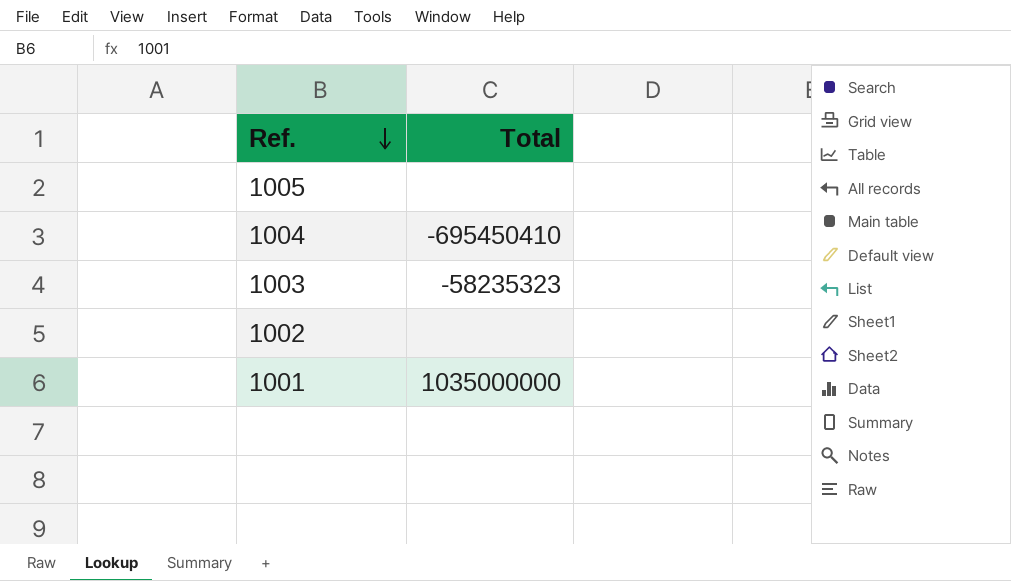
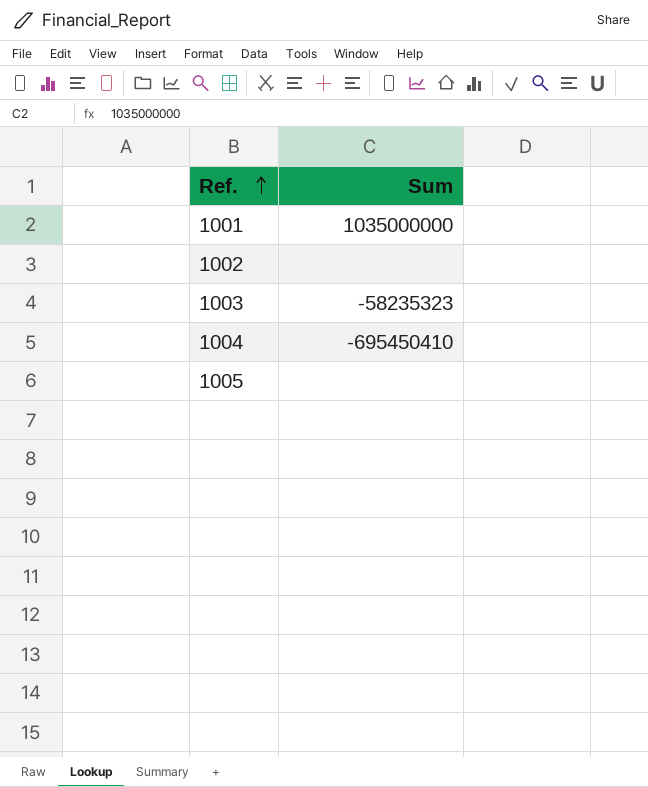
row order: Ref. descending -> Ref. ascending
column name: Total -> Sum

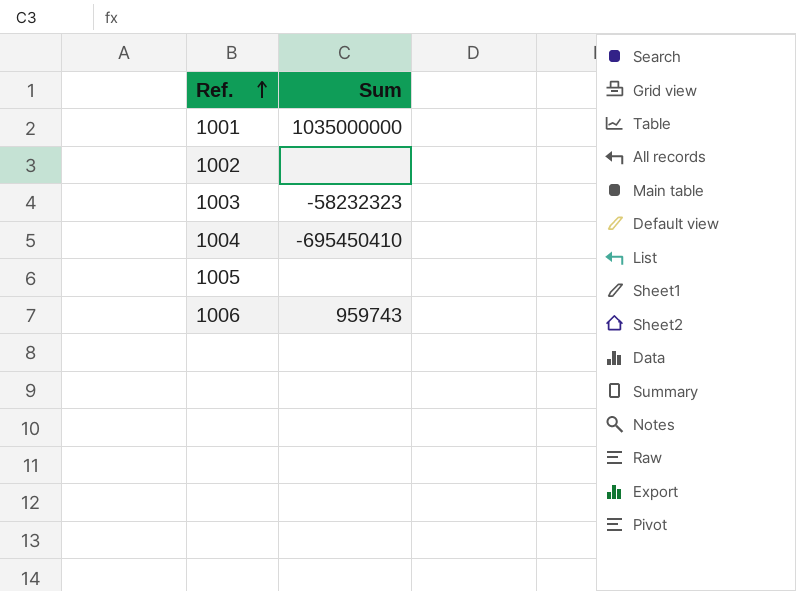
1003 | Sum: -58235323 -> -58232323
row 1006: none -> 959743

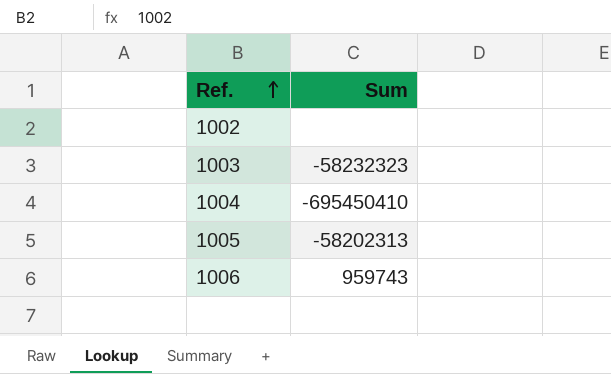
row 1001: 1035000000 -> none
1005 | Sum: none -> -58202313

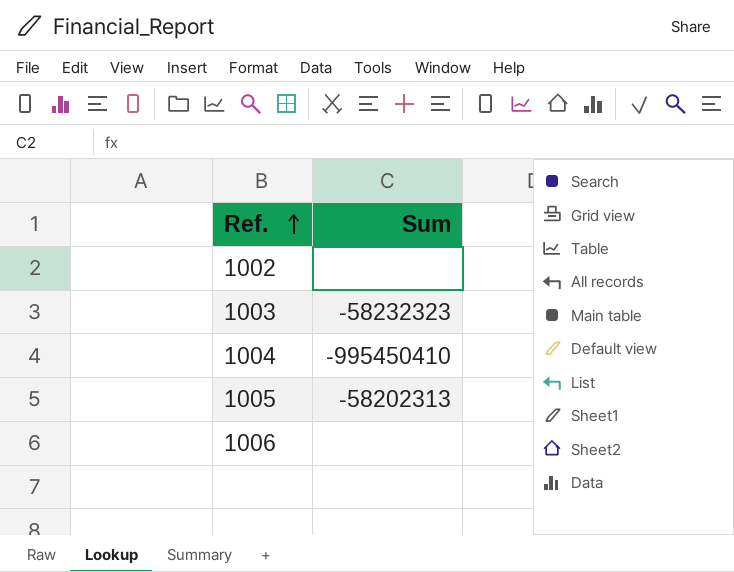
1004 | Sum: -695450410 -> -995450410
1006 | Sum: 959743 -> none

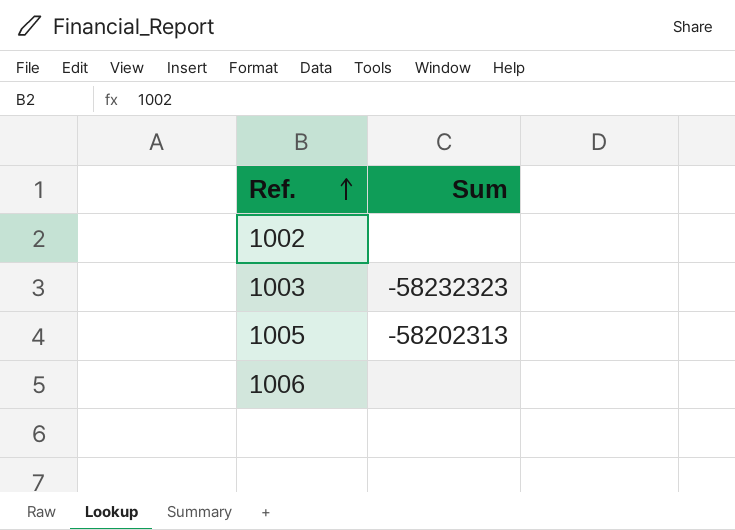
row 1004: -995450410 -> none

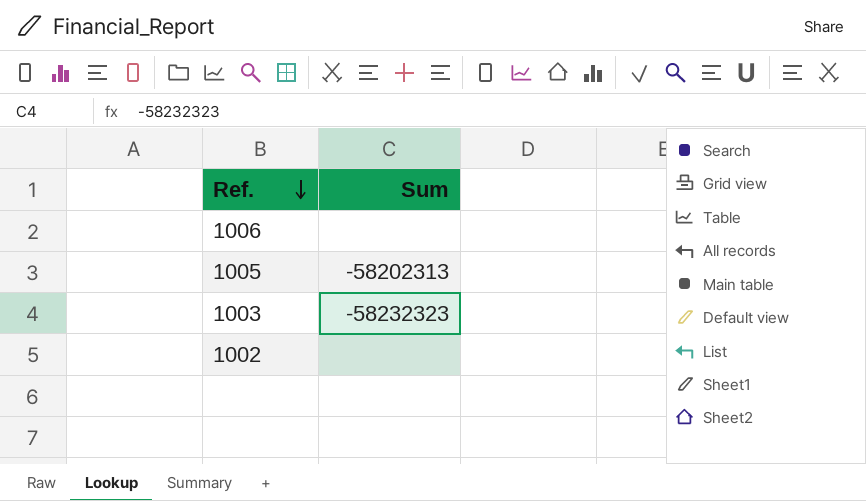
row order: Ref. ascending -> Ref. descending

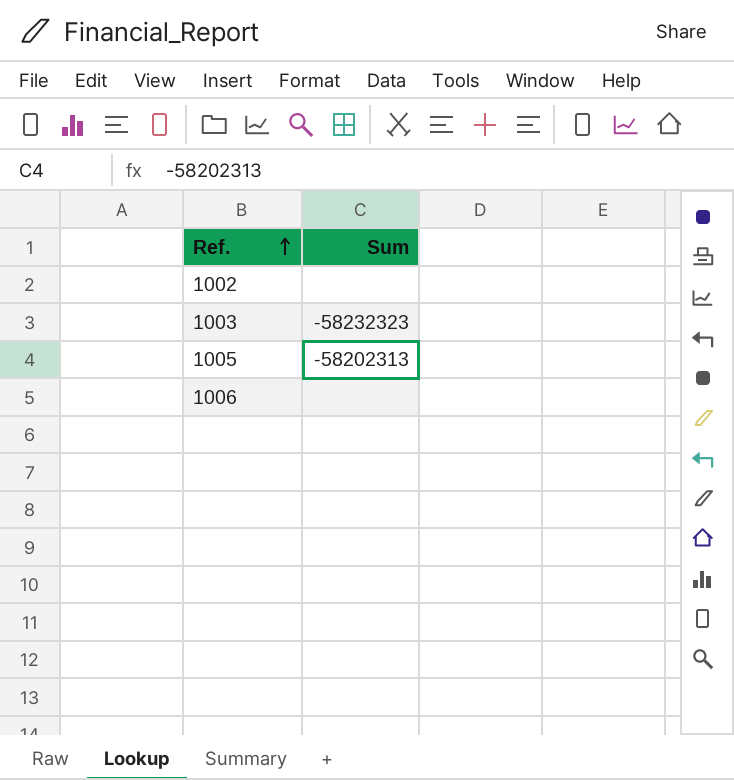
row order: Ref. descending -> Ref. ascending

